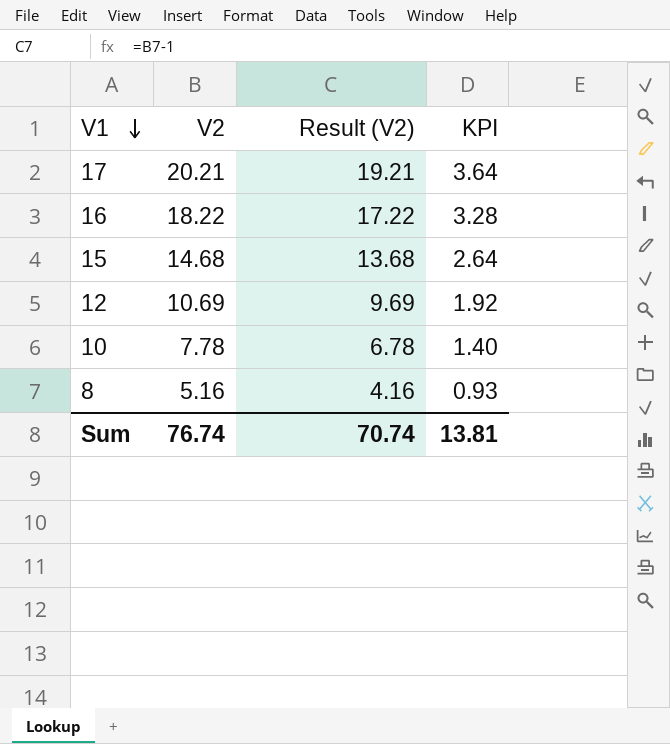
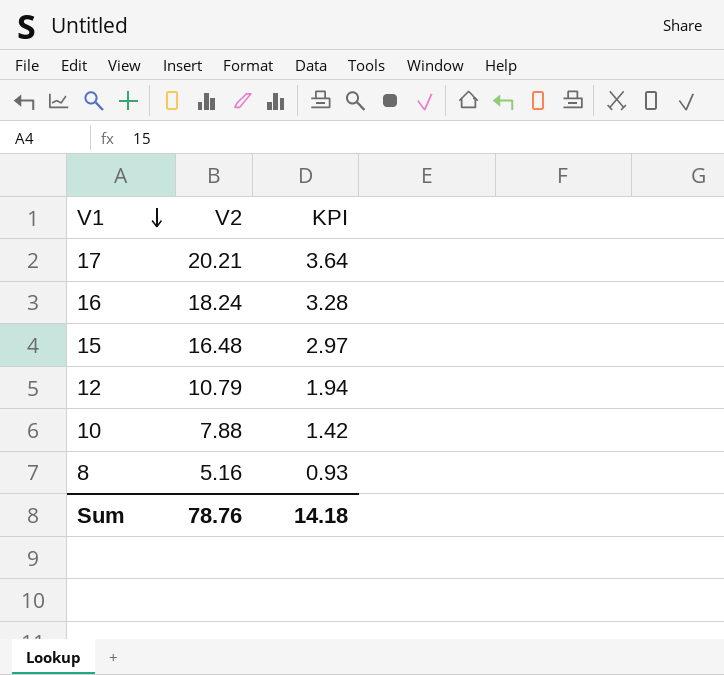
column Result (V2) | formula: [V2] - 1 -> none
16 | V2: 18.22 -> 18.24
15 | V2: 14.68 -> 16.48
15 | KPI: 2.64 -> 2.97
12 | V2: 10.69 -> 10.79
12 | KPI: 1.92 -> 1.94
10 | V2: 7.78 -> 7.88
10 | KPI: 1.40 -> 1.42
Sum | V2: 76.74 -> 78.76
Sum | KPI: 13.81 -> 14.18

